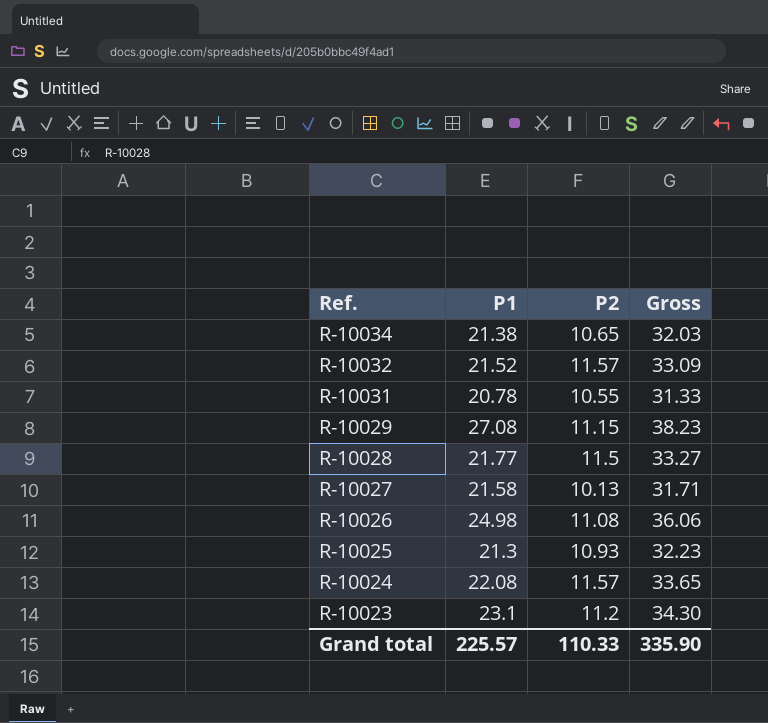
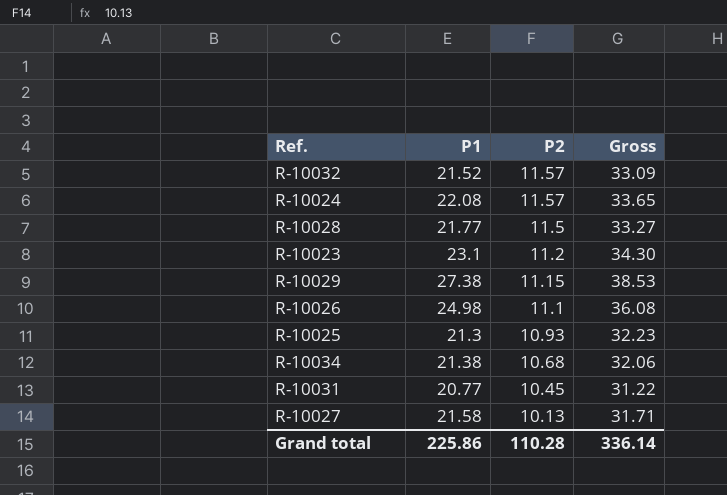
row order: Ref. descending -> P2 descending
R-10029 | P1: 27.08 -> 27.38
R-10029 | Gross: 38.23 -> 38.53
R-10026 | P2: 11.08 -> 11.1
R-10026 | Gross: 36.06 -> 36.08
R-10034 | P2: 10.65 -> 10.68
R-10034 | Gross: 32.03 -> 32.06
R-10031 | P1: 20.78 -> 20.77
R-10031 | P2: 10.55 -> 10.45
R-10031 | Gross: 31.33 -> 31.22
Grand total | P1: 225.57 -> 225.86
Grand total | P2: 110.33 -> 110.28
Grand total | Gross: 335.90 -> 336.14

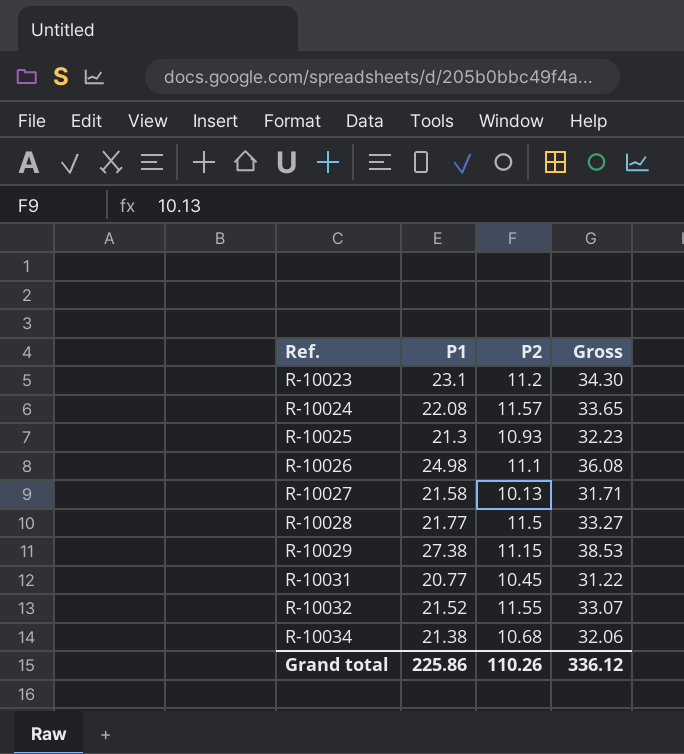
row order: P2 descending -> Ref. ascending
R-10032 | P2: 11.57 -> 11.55
R-10032 | Gross: 33.09 -> 33.07
Grand total | P2: 110.28 -> 110.26
Grand total | Gross: 336.14 -> 336.12

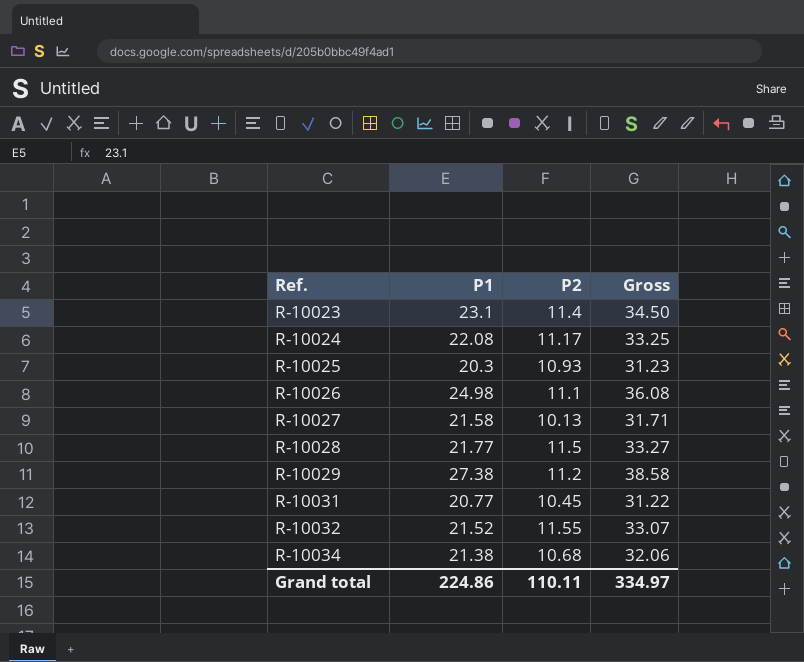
R-10023 | P2: 11.2 -> 11.4
R-10023 | Gross: 34.30 -> 34.50
R-10024 | P2: 11.57 -> 11.17
R-10024 | Gross: 33.65 -> 33.25
R-10025 | P1: 21.3 -> 20.3
R-10025 | Gross: 32.23 -> 31.23
R-10029 | P2: 11.15 -> 11.2
R-10029 | Gross: 38.53 -> 38.58
Grand total | P1: 225.86 -> 224.86
Grand total | P2: 110.26 -> 110.11
Grand total | Gross: 336.12 -> 334.97

